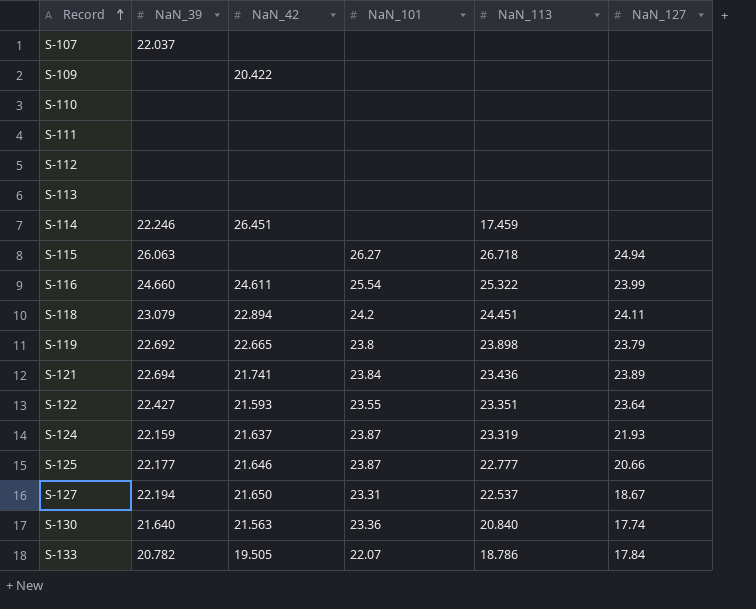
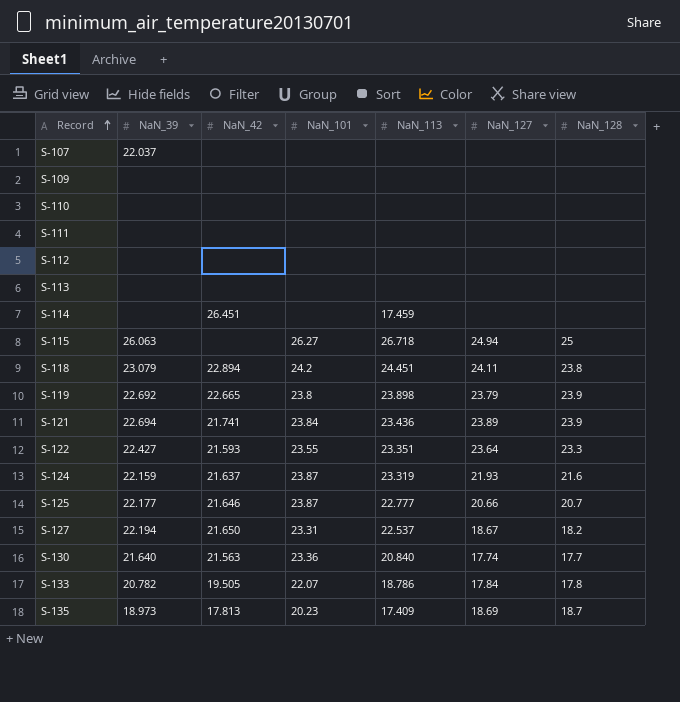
column NaN_128 | position: none -> 7
row S-116: 24.660 | 24.611 | 25.54 | 25.322 | 23.99 -> none
S-109 | NaN_42: 20.422 -> none
S-114 | NaN_39: 22.246 -> none
row S-135: none -> 18.973 | 17.813 | 20.23 | 17.409 | 18.69 | 18.7

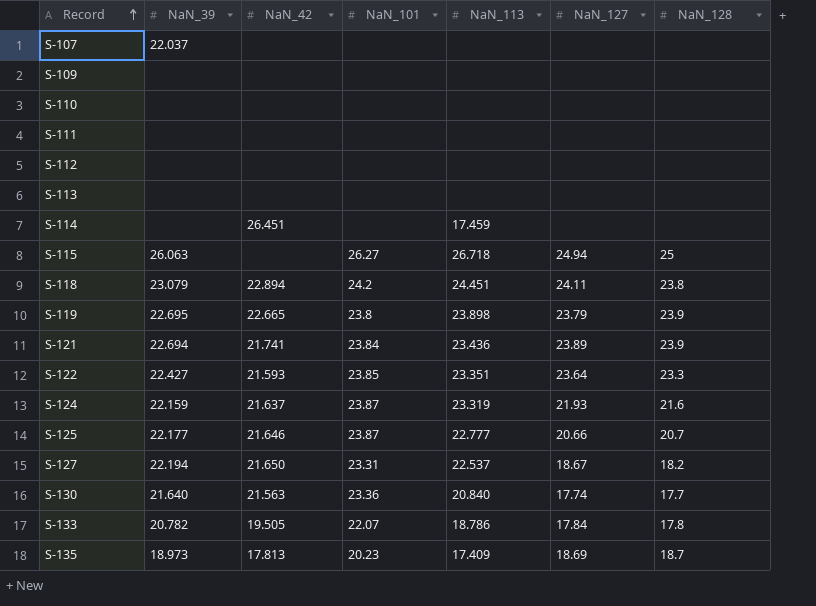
S-119 | NaN_39: 22.692 -> 22.695
S-122 | NaN_101: 23.55 -> 23.85

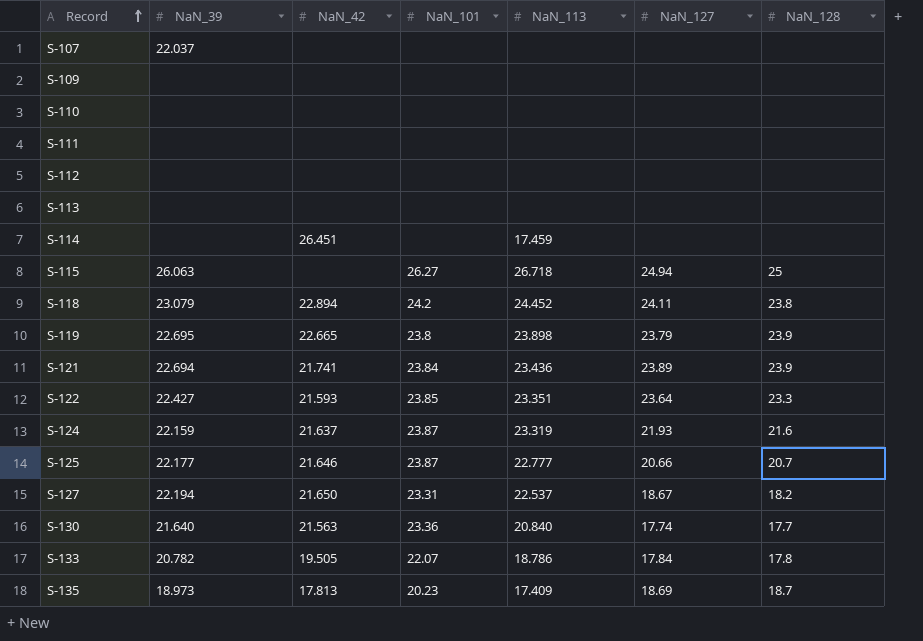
S-118 | NaN_113: 24.451 -> 24.452

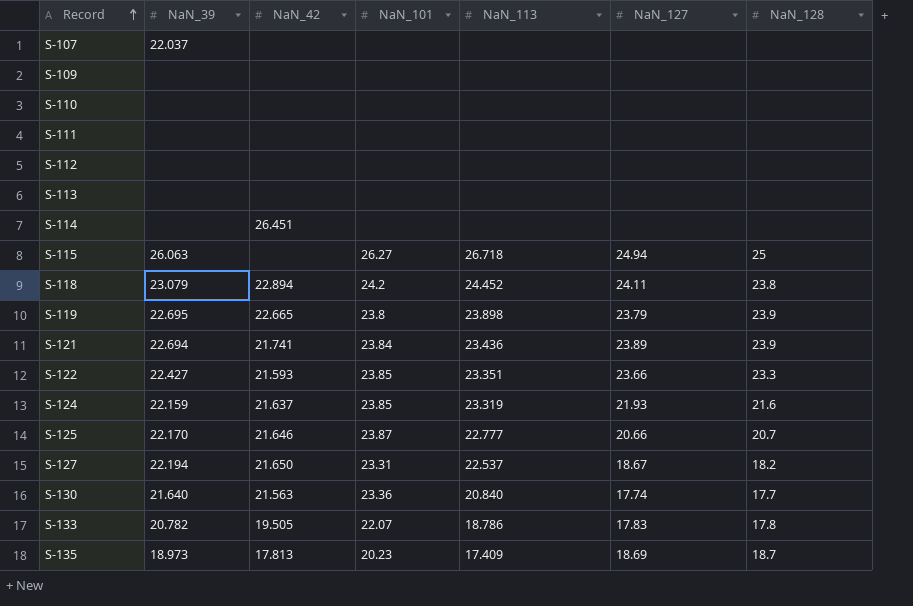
S-114 | NaN_113: 17.459 -> none
S-122 | NaN_127: 23.64 -> 23.66
S-124 | NaN_101: 23.87 -> 23.85
S-125 | NaN_39: 22.177 -> 22.170
S-133 | NaN_127: 17.84 -> 17.83

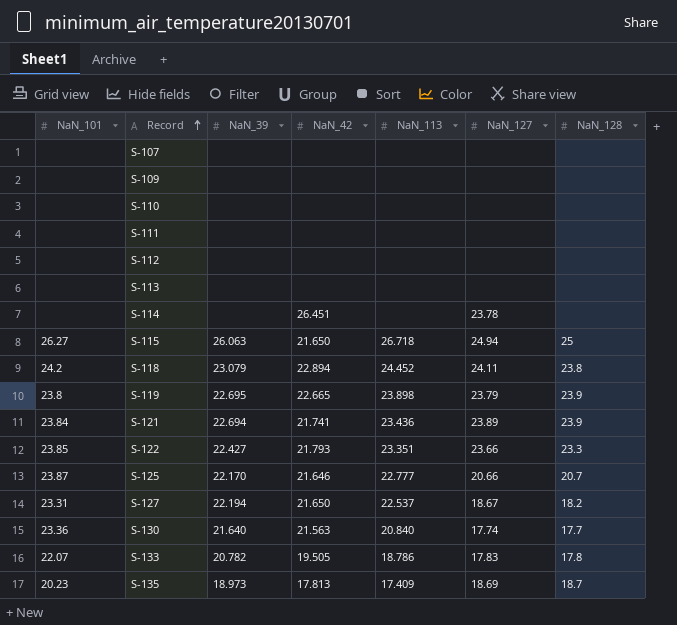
column NaN_101 | position: 4 -> 1
row S-124: 22.159 | 21.637 | 23.85 | 23.319 | 21.93 | 21.6 -> none
S-107 | NaN_39: 22.037 -> none
S-114 | NaN_127: none -> 23.78
S-115 | NaN_42: none -> 21.650
S-122 | NaN_42: 21.593 -> 21.793

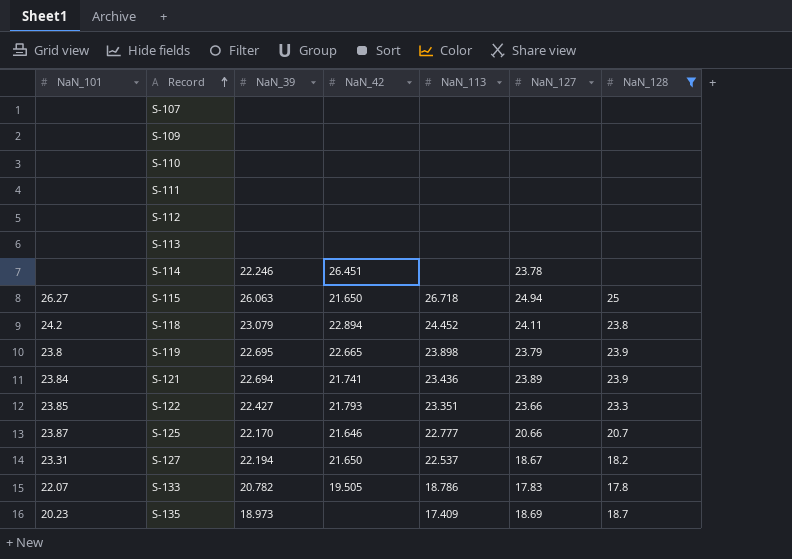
filter: none -> NaN_128 != 17.7
S-114 | NaN_39: none -> 22.246
S-135 | NaN_42: 17.813 -> none

